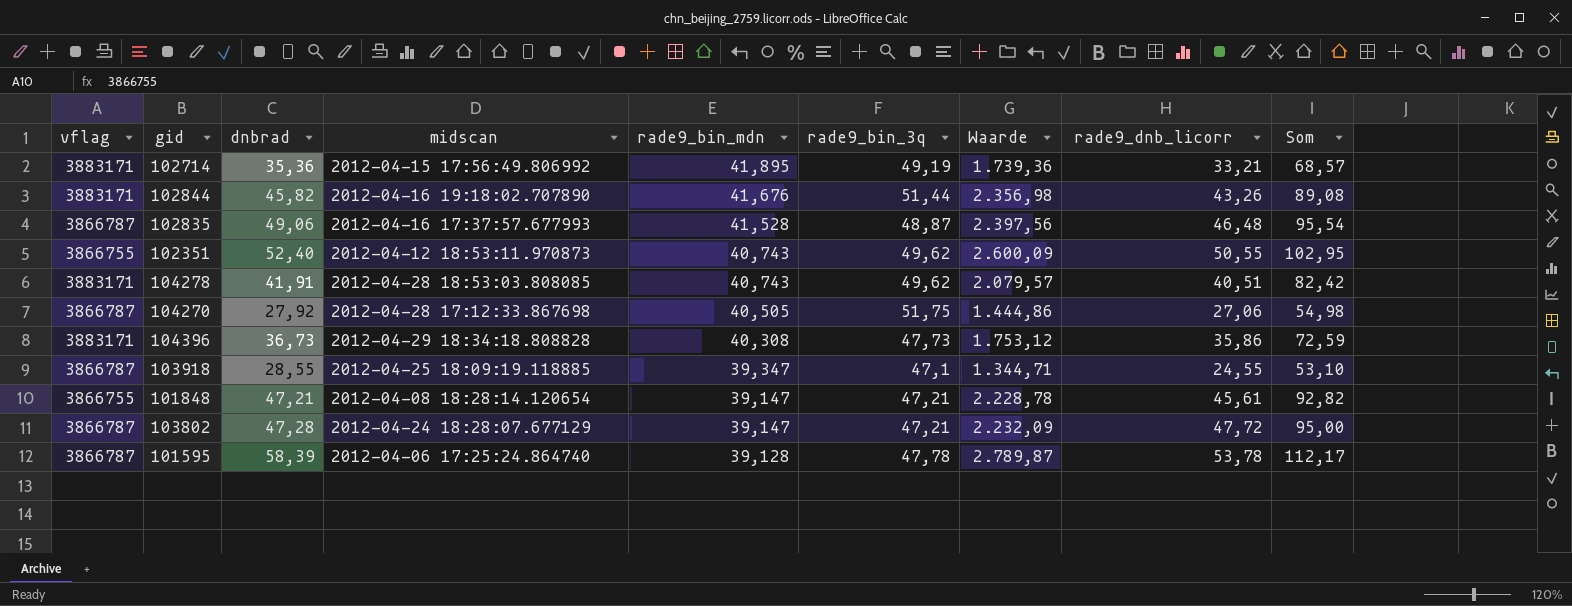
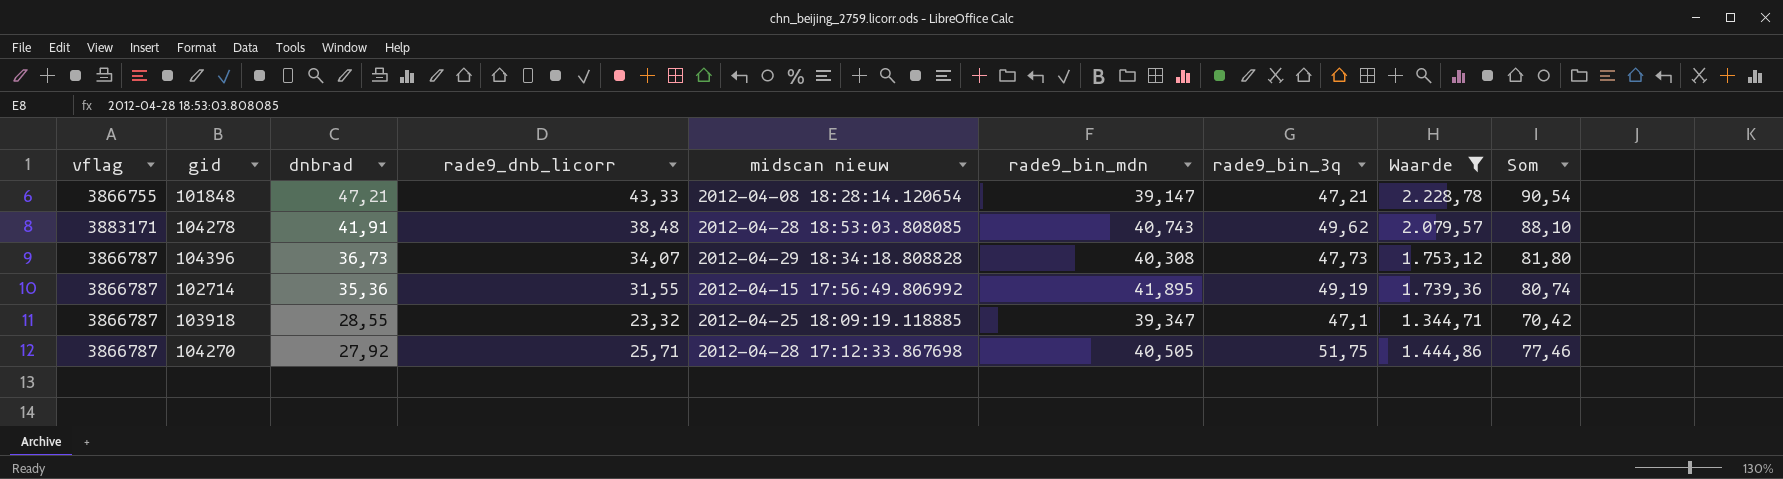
filter: none -> Waarde <= 2.228,78
row order: rade9_bin_mdn descending -> dnbrad descending
column rade9_dnb_licorr | position: 8 -> 4
column name: midscan -> midscan nieuw
column Som | formula: [dnbrad] + [rade9_dnb_licorr] -> [rade9_dnb_licorr] + [rade9_bin_3q]
101848 | rade9_dnb_licorr: 45,61 -> 43,33
104278 | rade9_dnb_licorr: 40,51 -> 38,48
104396 | vflag: 3883171 -> 3866787
104396 | rade9_dnb_licorr: 35,86 -> 34,07
102714 | vflag: 3883171 -> 3866787
102714 | rade9_dnb_licorr: 33,21 -> 31,55
103918 | rade9_dnb_licorr: 24,55 -> 23,32
104270 | rade9_dnb_licorr: 27,06 -> 25,71

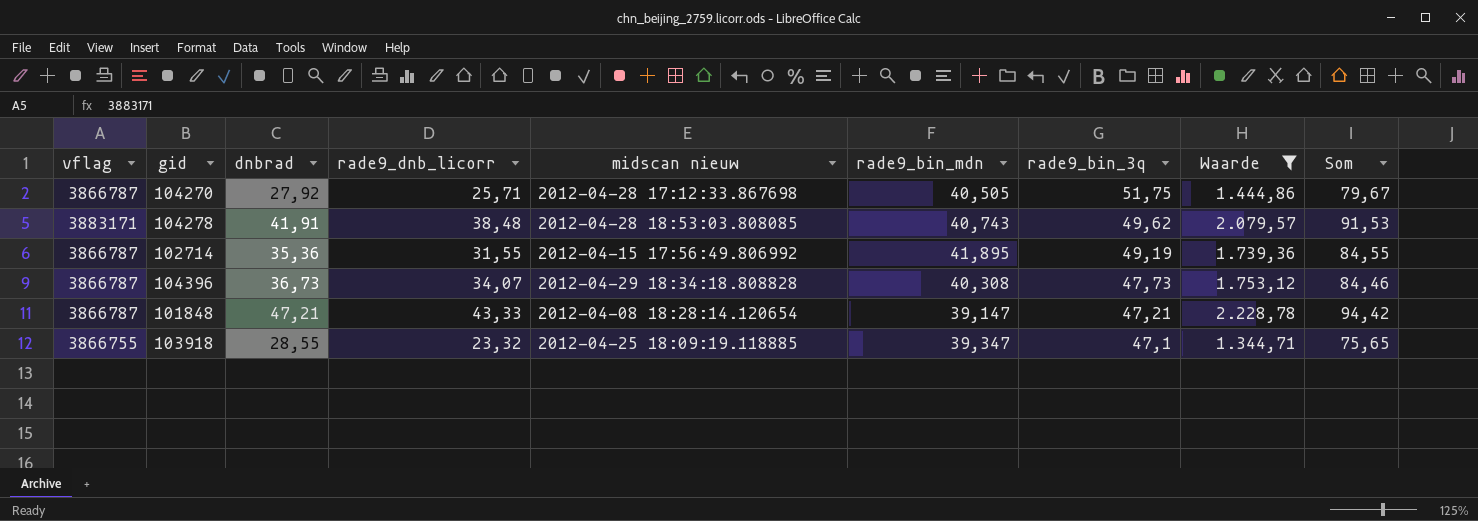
row order: dnbrad descending -> rade9_bin_3q descending
column Som | formula: [rade9_dnb_licorr] + [rade9_bin_3q] -> [dnbrad] + [rade9_bin_3q]
101848 | vflag: 3866755 -> 3866787
103918 | vflag: 3866787 -> 3866755

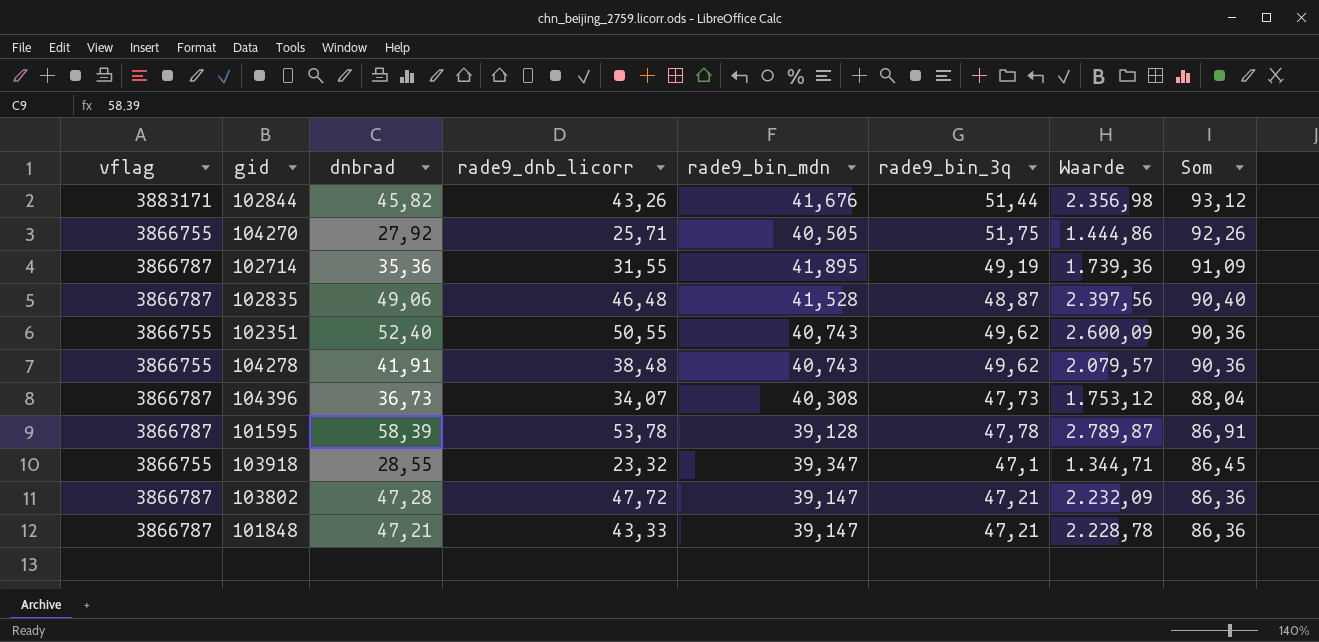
filter: Waarde <= 2.228,78 -> none
row order: rade9_bin_3q descending -> Som descending
column midscan nieuw | position: 5 -> none
column Som | formula: [dnbrad] + [rade9_bin_3q] -> [rade9_bin_mdn] + [rade9_bin_3q]
104270 | vflag: 3866787 -> 3866755
104278 | vflag: 3883171 -> 3866755

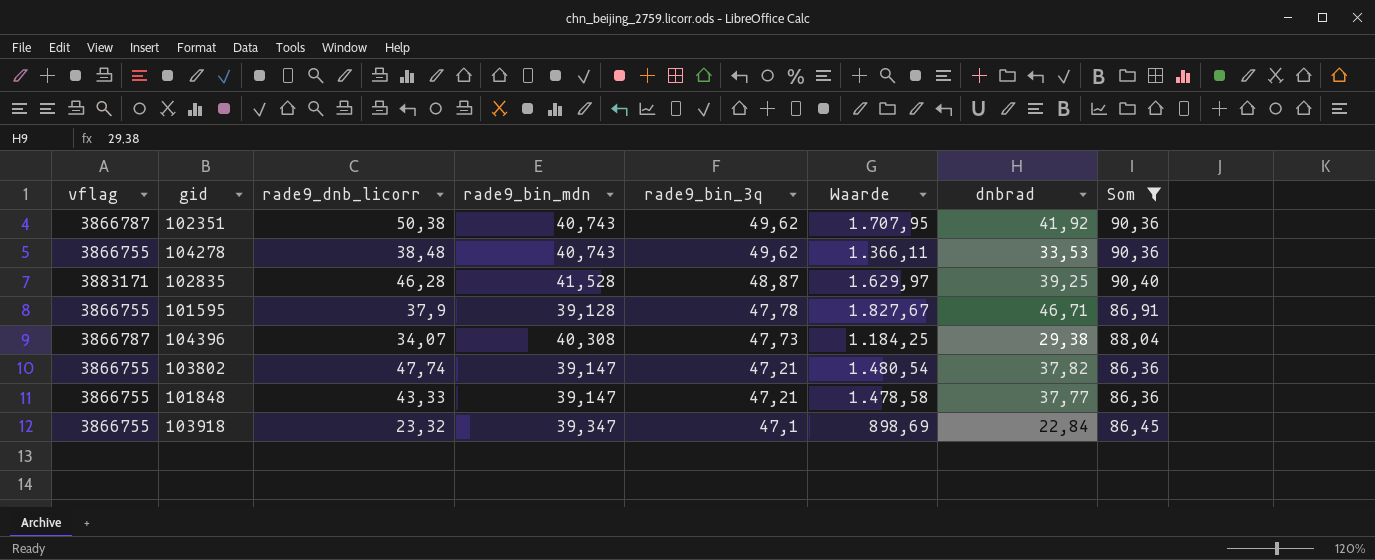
filter: none -> Som <= 90,40
row order: Som descending -> rade9_bin_3q descending
column Waarde | formula: [dnbrad] * [rade9_bin_3q] -> [rade9_bin_mdn] * [dnbrad]
column dnbrad | position: 3 -> 7
102351 | vflag: 3866755 -> 3866787
102351 | rade9_dnb_licorr: 50,55 -> 50,38
102351 | dnbrad: 52,40 -> 41,92
104278 | dnbrad: 41,91 -> 33,53
102835 | vflag: 3866787 -> 3883171
102835 | rade9_dnb_licorr: 46,48 -> 46,28
102835 | dnbrad: 49,06 -> 39,25
101595 | vflag: 3866787 -> 3866755
101595 | rade9_dnb_licorr: 53,78 -> 37,9
101595 | dnbrad: 58,39 -> 46,71
104396 | dnbrad: 36,73 -> 29,38
103802 | vflag: 3866787 -> 3866755
103802 | rade9_dnb_licorr: 47,72 -> 47,74
103802 | dnbrad: 47,28 -> 37,82
101848 | vflag: 3866787 -> 3866755
101848 | dnbrad: 47,21 -> 37,77
103918 | dnbrad: 28,55 -> 22,84

